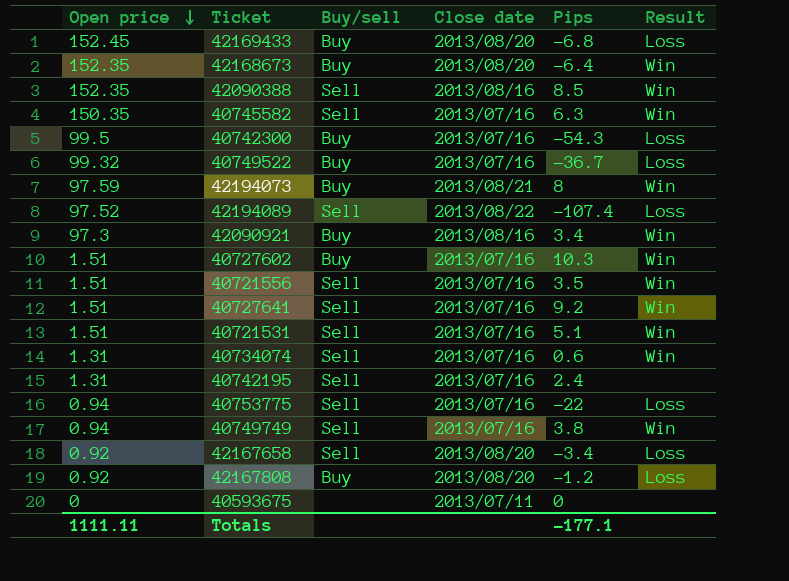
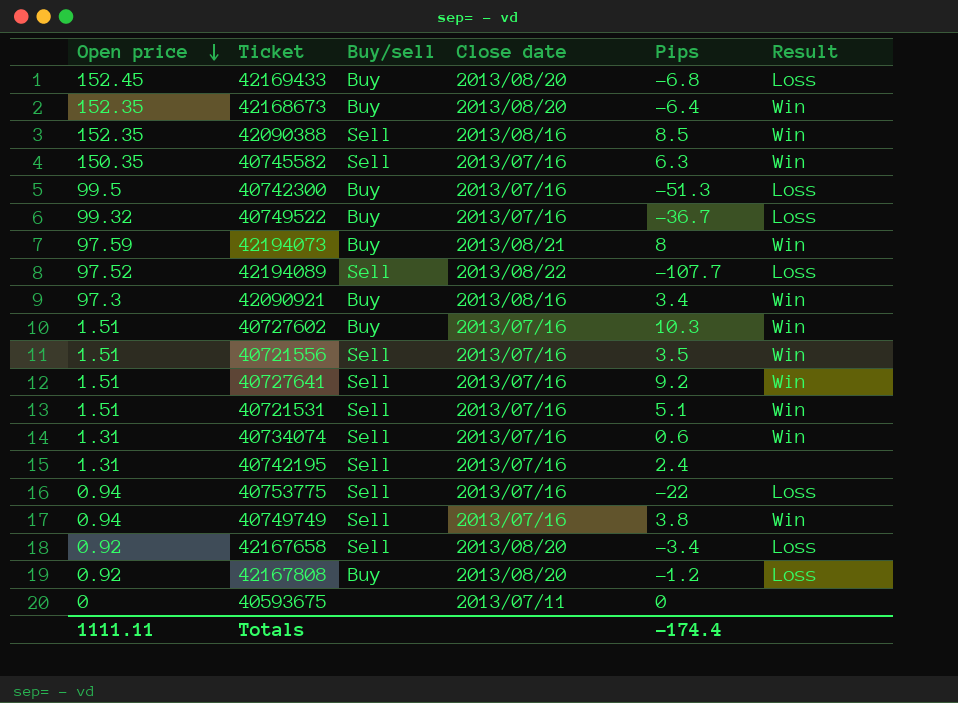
40742300 | Pips: -54.3 -> -51.3
42194089 | Pips: -107.4 -> -107.7
Totals | Pips: -177.1 -> -174.4

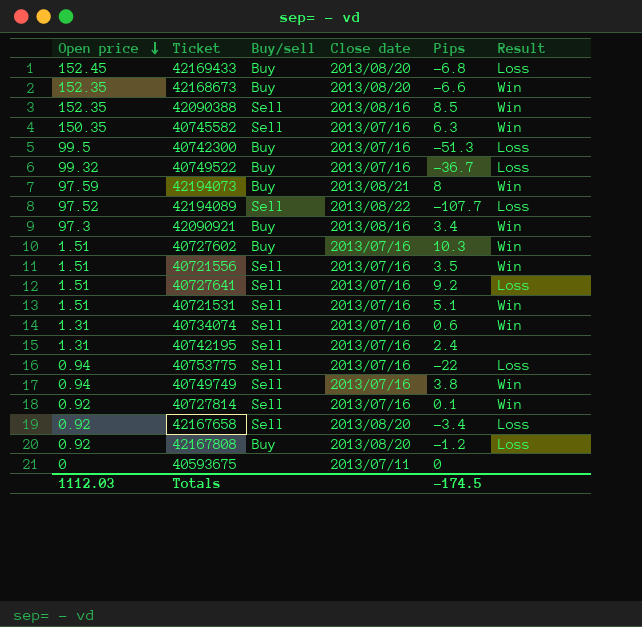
42168673 | Pips: -6.4 -> -6.6
40727641 | Result: Win -> Loss
row 40727814: none -> 0.92 | Sell | 2013/07/16 | 0.1 | Win
Totals | Open price: 1111.11 -> 1112.03
Totals | Pips: -174.4 -> -174.5

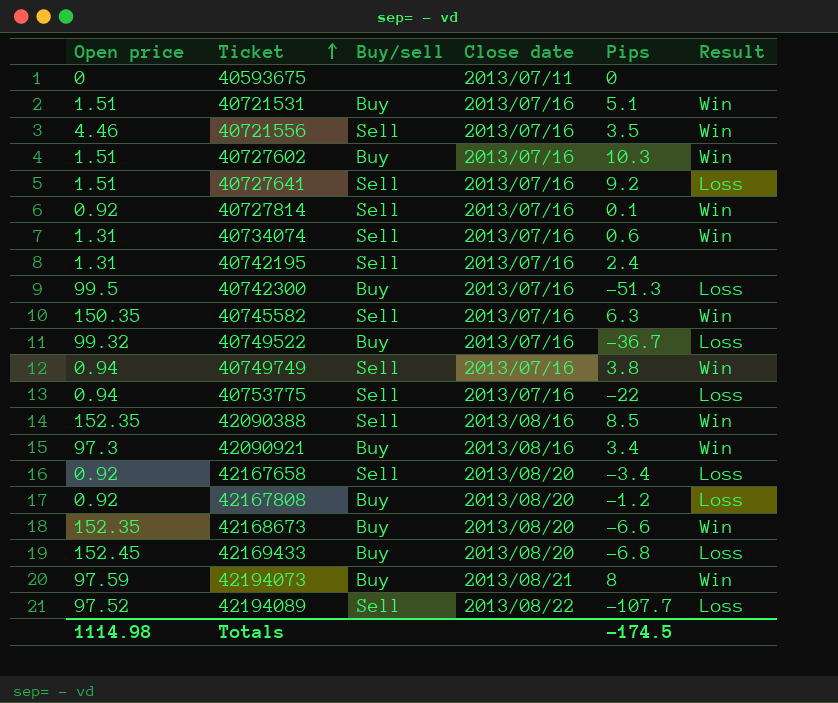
row order: Open price descending -> Ticket ascending
40721531 | Buy/sell: Sell -> Buy
40721556 | Open price: 1.51 -> 4.46
Totals | Open price: 1112.03 -> 1114.98

